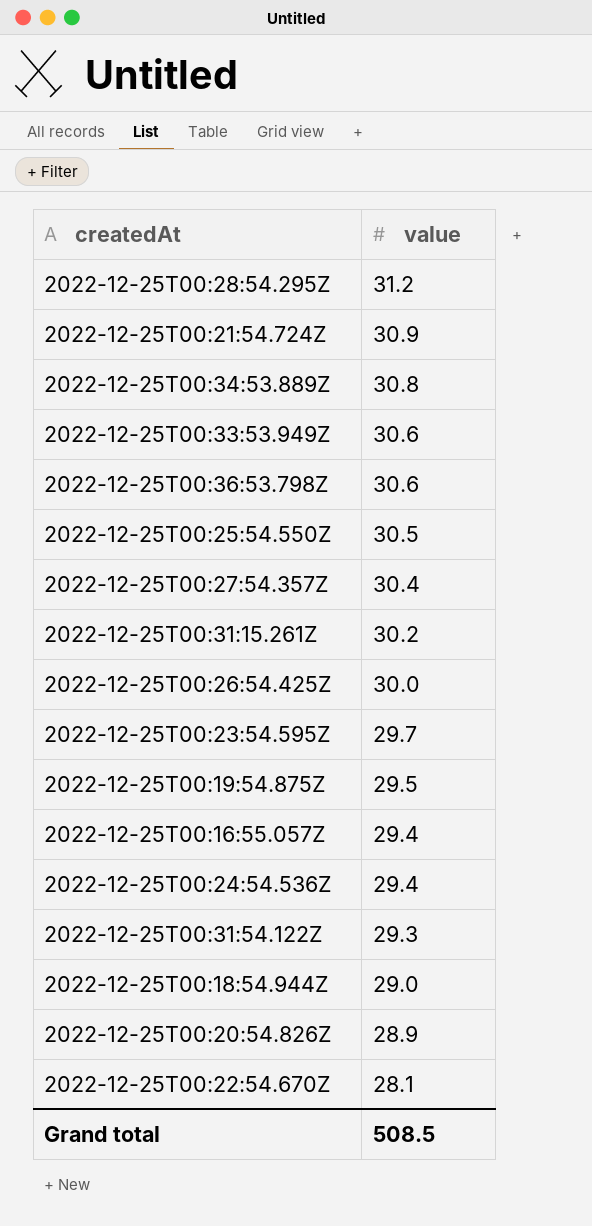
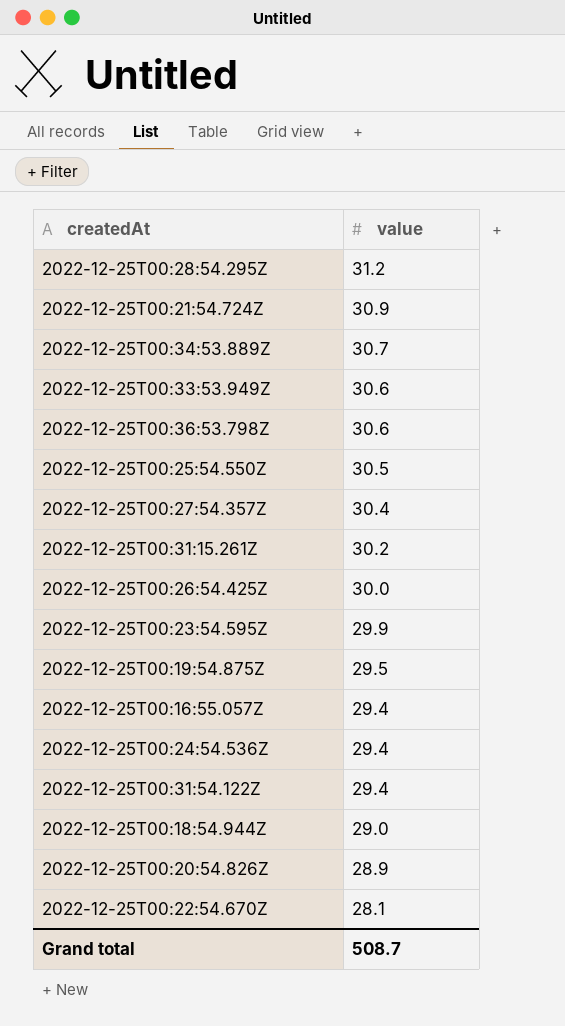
2022-12-25T00:34:53.889Z | value: 30.8 -> 30.7
2022-12-25T00:23:54.595Z | value: 29.7 -> 29.9
2022-12-25T00:31:54.122Z | value: 29.3 -> 29.4
Grand total | value: 508.5 -> 508.7

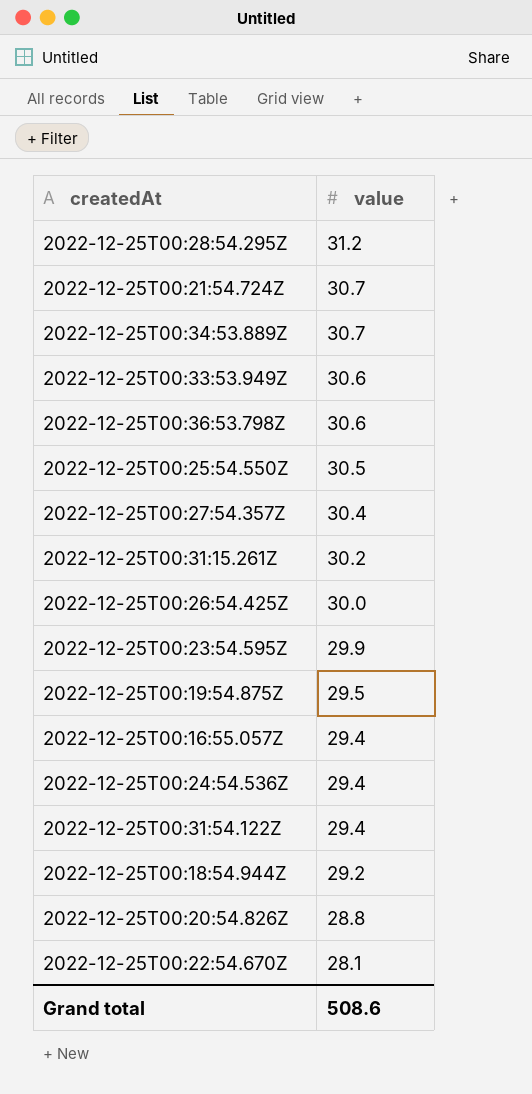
2022-12-25T00:21:54.724Z | value: 30.9 -> 30.7
2022-12-25T00:18:54.944Z | value: 29.0 -> 29.2
2022-12-25T00:20:54.826Z | value: 28.9 -> 28.8
Grand total | value: 508.7 -> 508.6

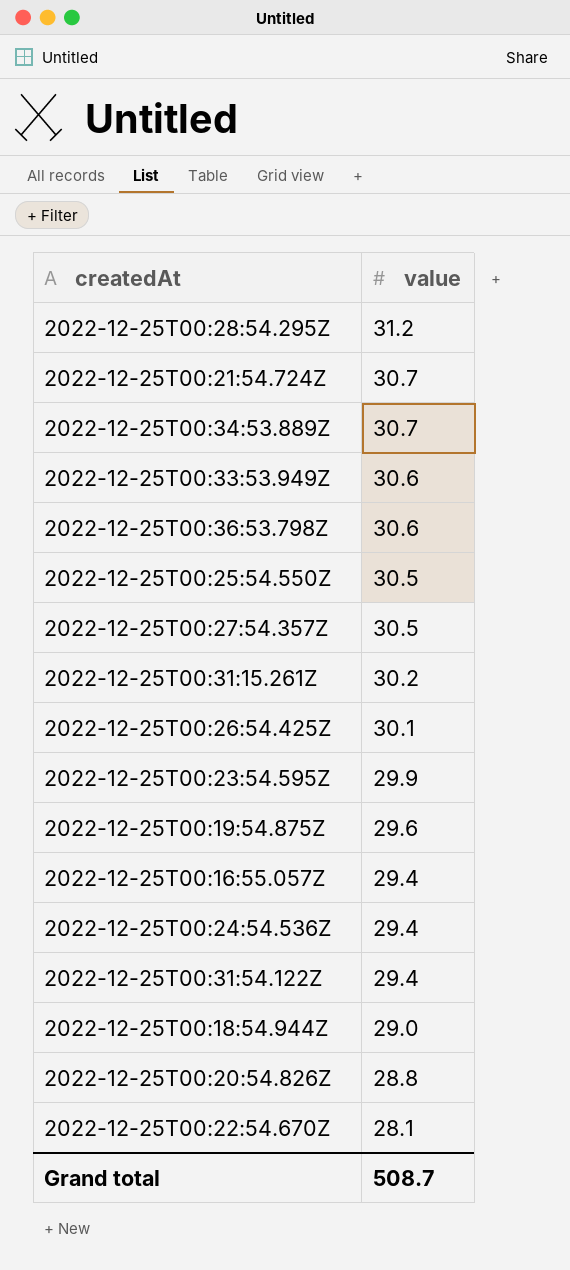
2022-12-25T00:27:54.357Z | value: 30.4 -> 30.5
2022-12-25T00:26:54.425Z | value: 30.0 -> 30.1
2022-12-25T00:19:54.875Z | value: 29.5 -> 29.6
2022-12-25T00:18:54.944Z | value: 29.2 -> 29.0
Grand total | value: 508.6 -> 508.7

